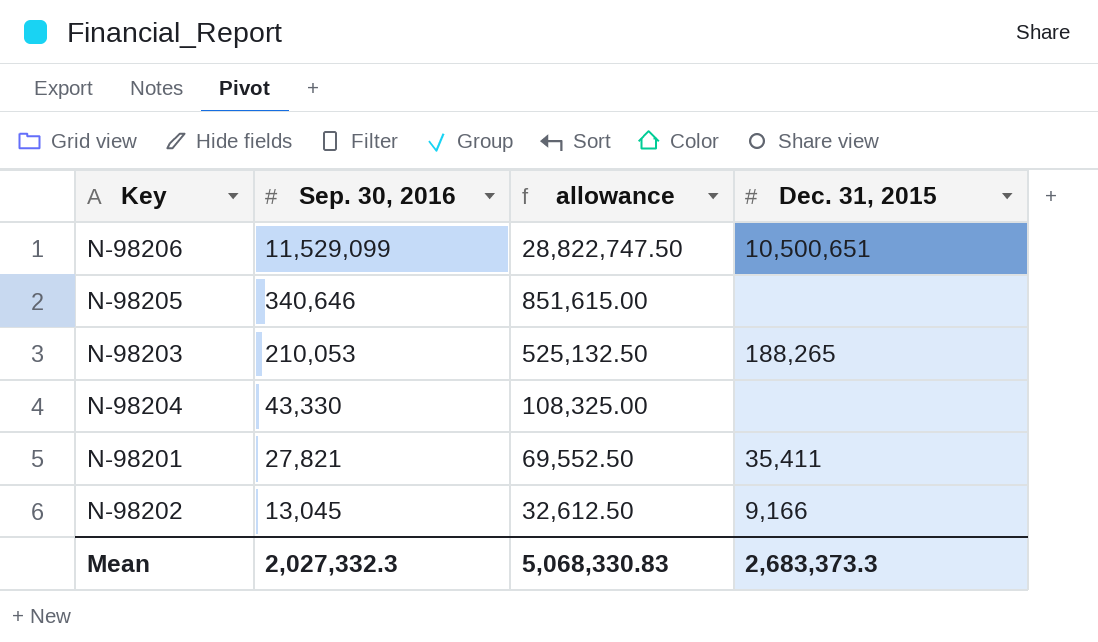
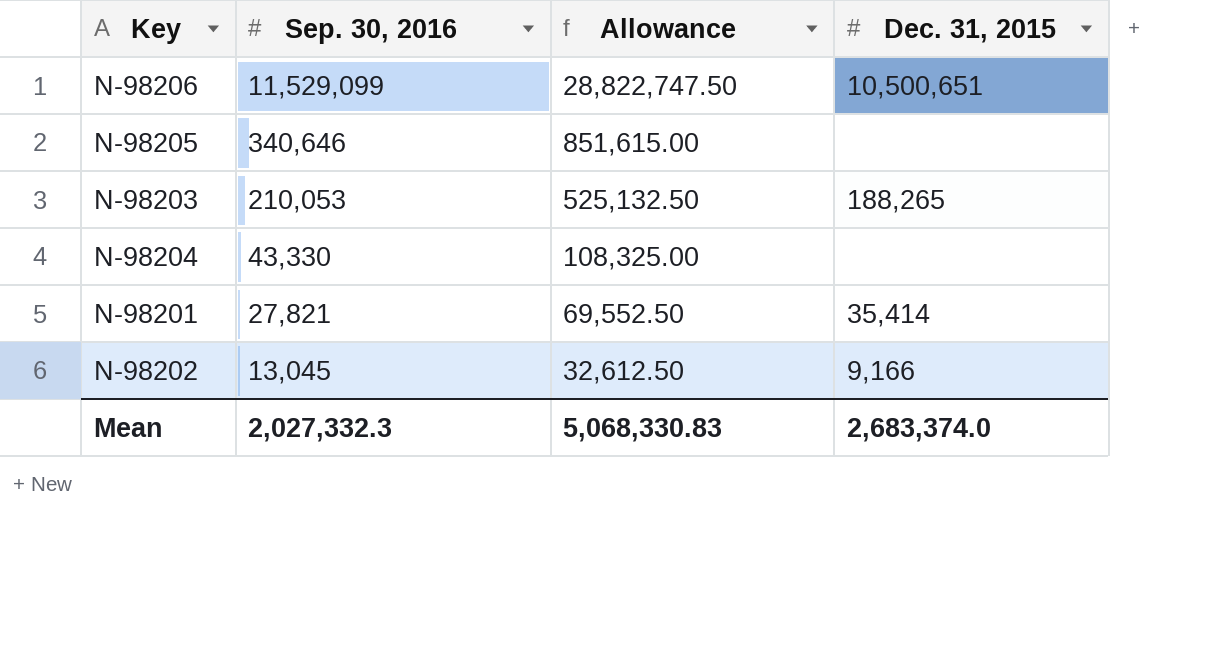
column name: allowance -> Allowance
N-98201 | Dec. 31, 2015: 35,411 -> 35,414
Mean | Dec. 31, 2015: 2,683,373.3 -> 2,683,374.0

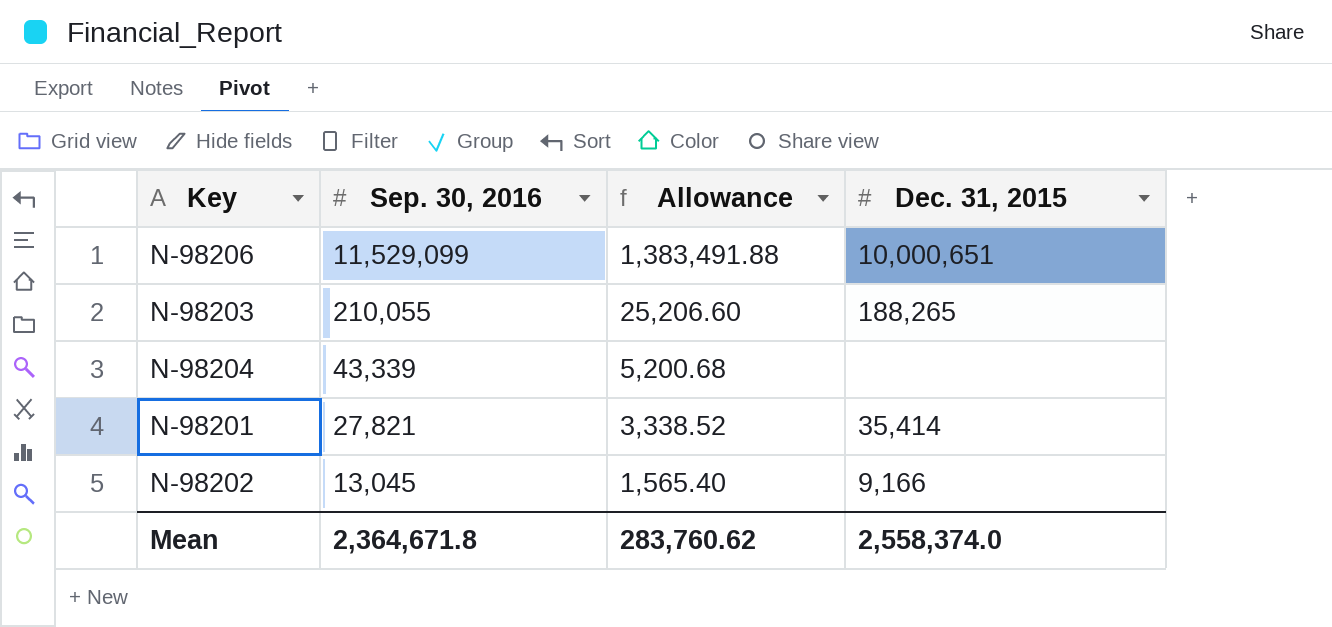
column Allowance | formula: [Sep. 30, 2016] * 2.5 -> [Sep. 30, 2016] * 0.12
row N-98205: 340,646 | 851,615.00 | none -> none
N-98206 | Dec. 31, 2015: 10,500,651 -> 10,000,651
N-98203 | Sep. 30, 2016: 210,053 -> 210,055
N-98204 | Sep. 30, 2016: 43,330 -> 43,339
Mean | Sep. 30, 2016: 2,027,332.3 -> 2,364,671.8
Mean | Allowance: 5,068,330.83 -> 283,760.62
Mean | Dec. 31, 2015: 2,683,374.0 -> 2,558,374.0

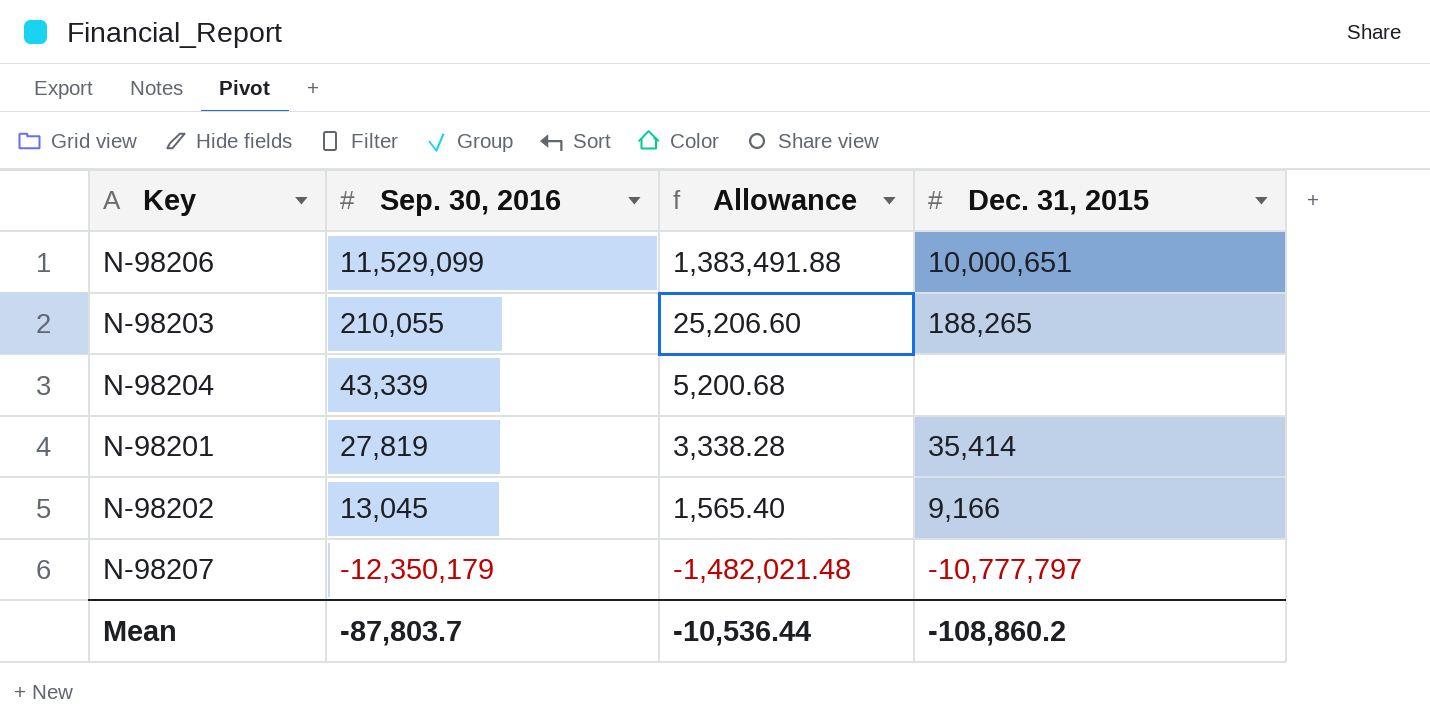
N-98201 | Sep. 30, 2016: 27,821 -> 27,819
N-98201 | Allowance: 3,338.52 -> 3,338.28
row N-98207: none -> -12,350,179 | -1,482,021.48 | -10,777,797
Mean | Sep. 30, 2016: 2,364,671.8 -> -87,803.7
Mean | Allowance: 283,760.62 -> -10,536.44
Mean | Dec. 31, 2015: 2,558,374.0 -> -108,860.2

